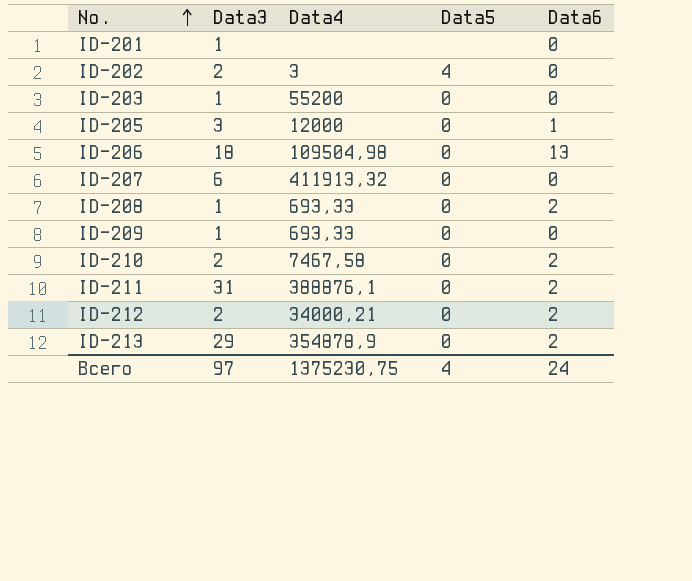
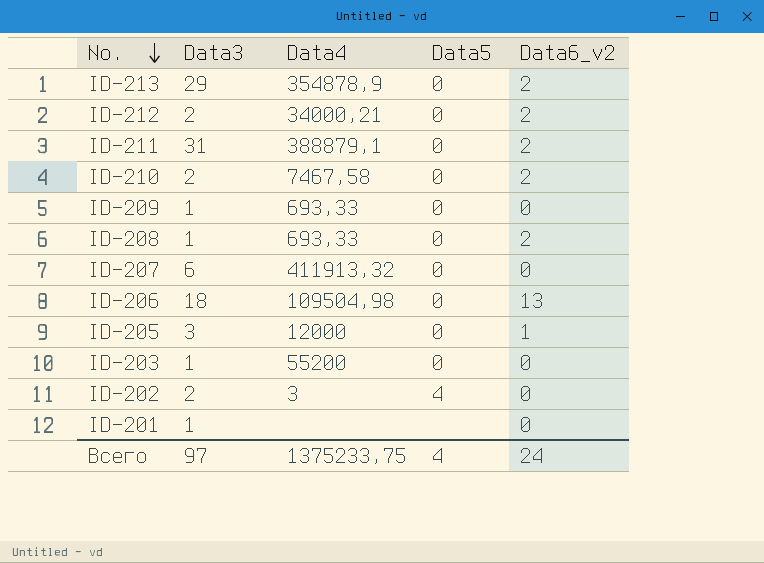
row order: No. ascending -> No. descending
column name: Data6 -> Data6_v2
ID-211 | Data4: 388876,1 -> 388879,1
Всего | Data4: 1375230,75 -> 1375233,75

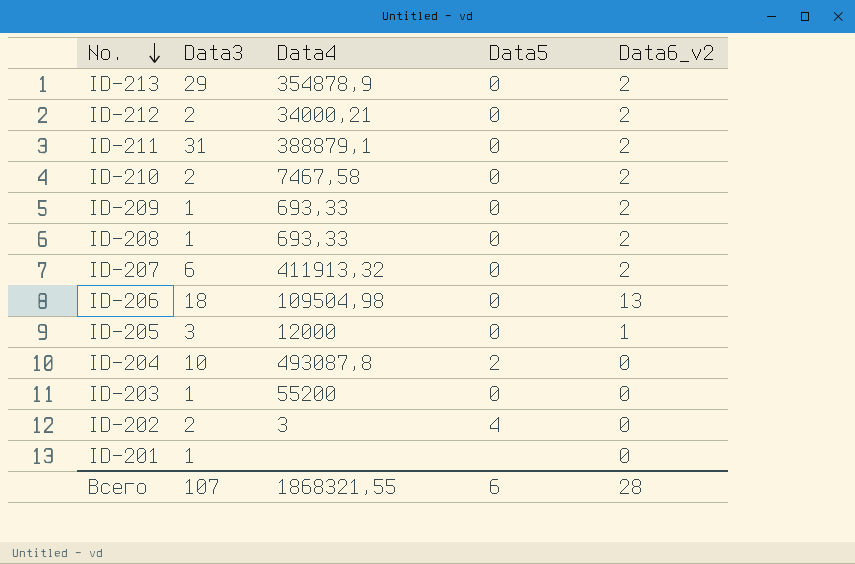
ID-209 | Data6_v2: 0 -> 2
ID-207 | Data6_v2: 0 -> 2
row ID-204: none -> 10 | 493087,8 | 2 | 0
Всего | Data3: 97 -> 107
Всего | Data4: 1375233,75 -> 1868321,55
Всего | Data5: 4 -> 6
Всего | Data6_v2: 24 -> 28

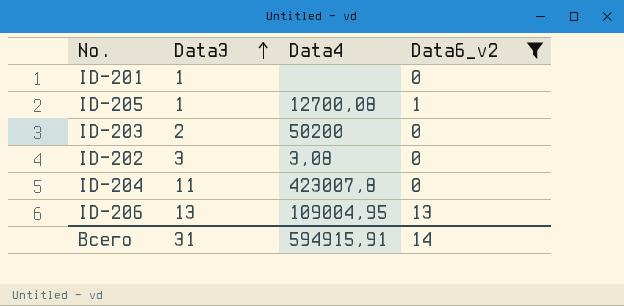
filter: none -> Data6_v2 != 2
row order: No. descending -> Data3 ascending
column Data5 | position: 4 -> none
ID-205 | Data3: 3 -> 1
ID-205 | Data4: 12000 -> 12700,08
ID-203 | Data3: 1 -> 2
ID-203 | Data4: 55200 -> 50200
ID-202 | Data3: 2 -> 3
ID-202 | Data4: 3 -> 3,08
ID-204 | Data3: 10 -> 11
ID-204 | Data4: 493087,8 -> 423007,8
ID-206 | Data3: 18 -> 13
ID-206 | Data4: 109504,98 -> 109004,95
Всего | Data3: 107 -> 31
Всего | Data4: 1868321,55 -> 594915,91
Всего | Data6_v2: 28 -> 14

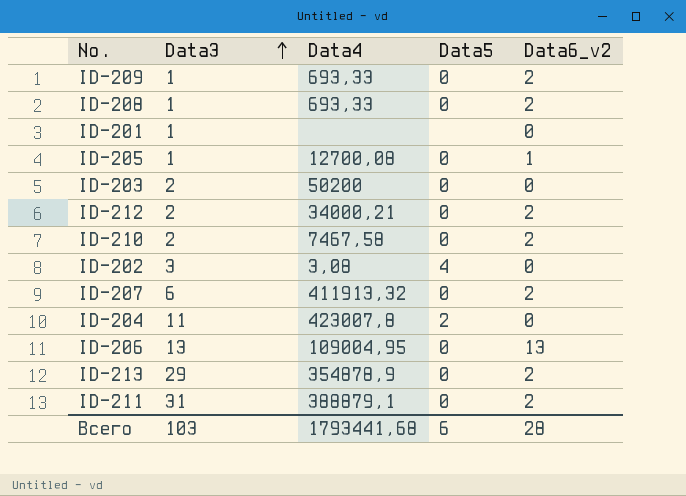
filter: Data6_v2 != 2 -> none
column Data5 | position: none -> 4
Всего | Data3: 31 -> 103
Всего | Data4: 594915,91 -> 1793441,68
Всего | Data6_v2: 14 -> 28

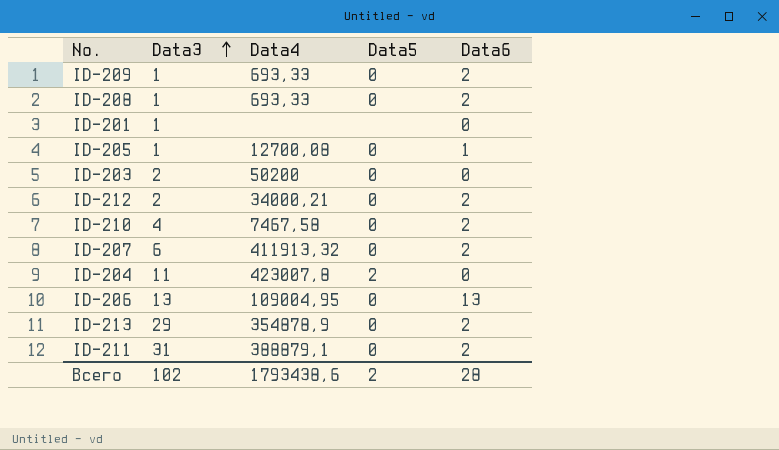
column name: Data6_v2 -> Data6
row ID-202: 3 | 3,08 | 4 | 0 -> none
ID-210 | Data3: 2 -> 4
Всего | Data3: 103 -> 102
Всего | Data4: 1793441,68 -> 1793438,6
Всего | Data5: 6 -> 2

